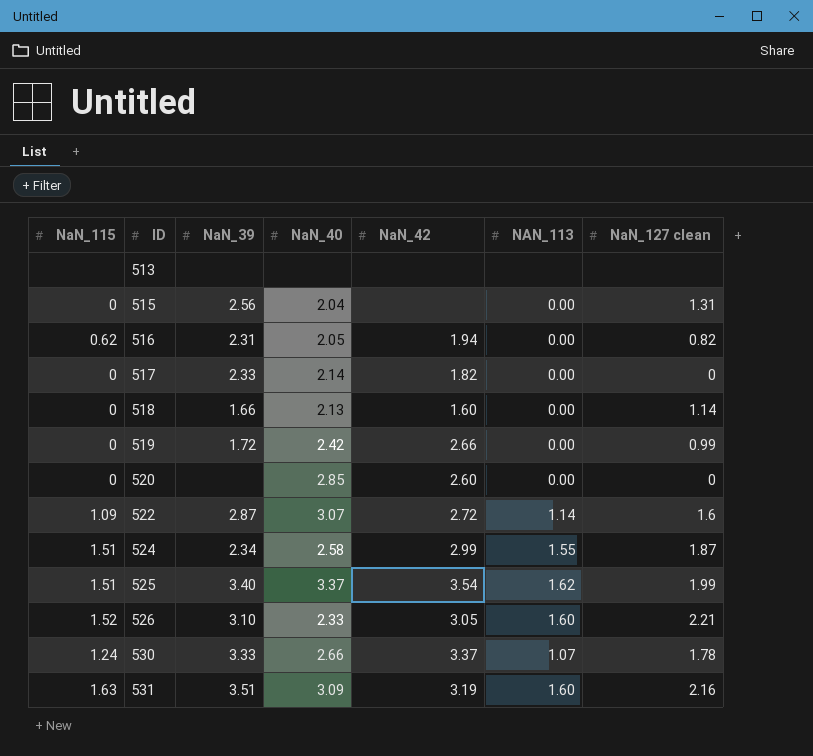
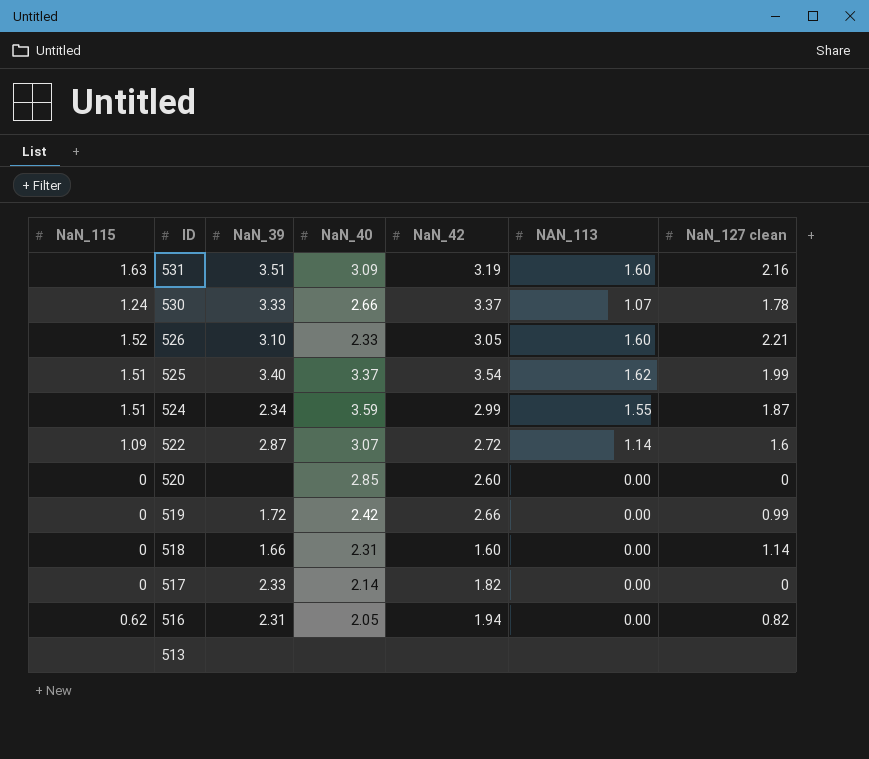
row order: ID ascending -> ID descending
row 515: 0 | 2.56 | 2.04 | none | 0.00 | 1.31 -> none
524 | NaN_40: 2.58 -> 3.59
518 | NaN_40: 2.13 -> 2.31

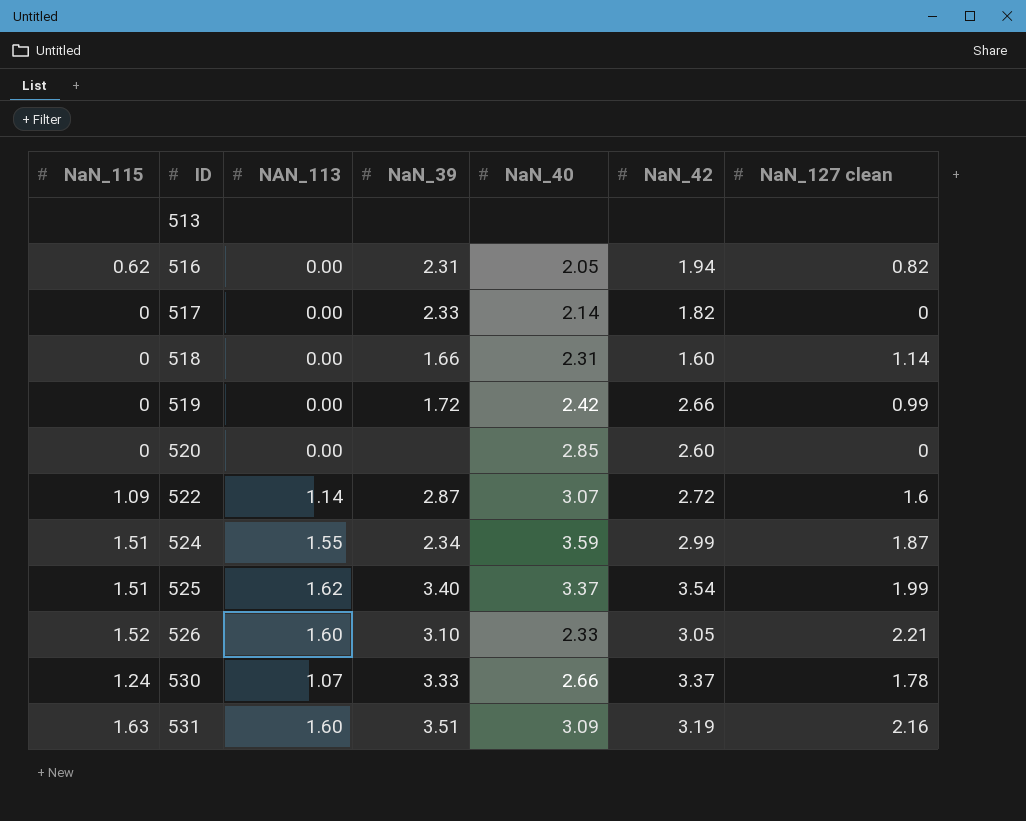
row order: ID descending -> ID ascending
column NAN_113 | position: 6 -> 3

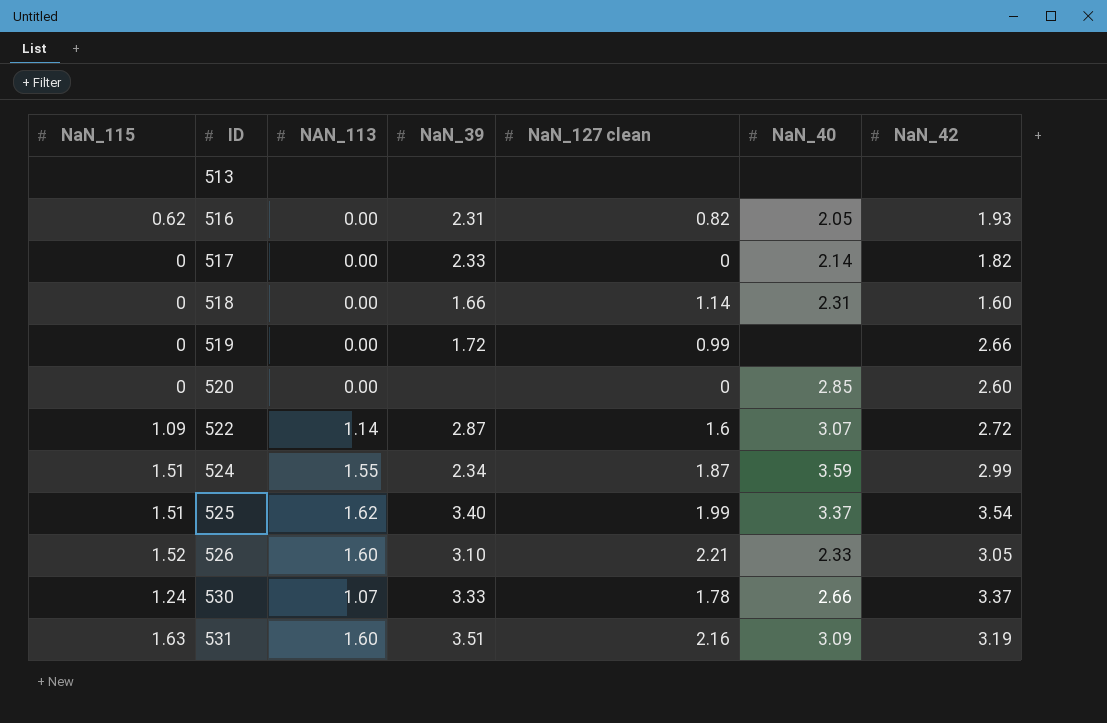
column NaN_127 clean | position: 7 -> 5
516 | NaN_42: 1.94 -> 1.93
519 | NaN_40: 2.42 -> none

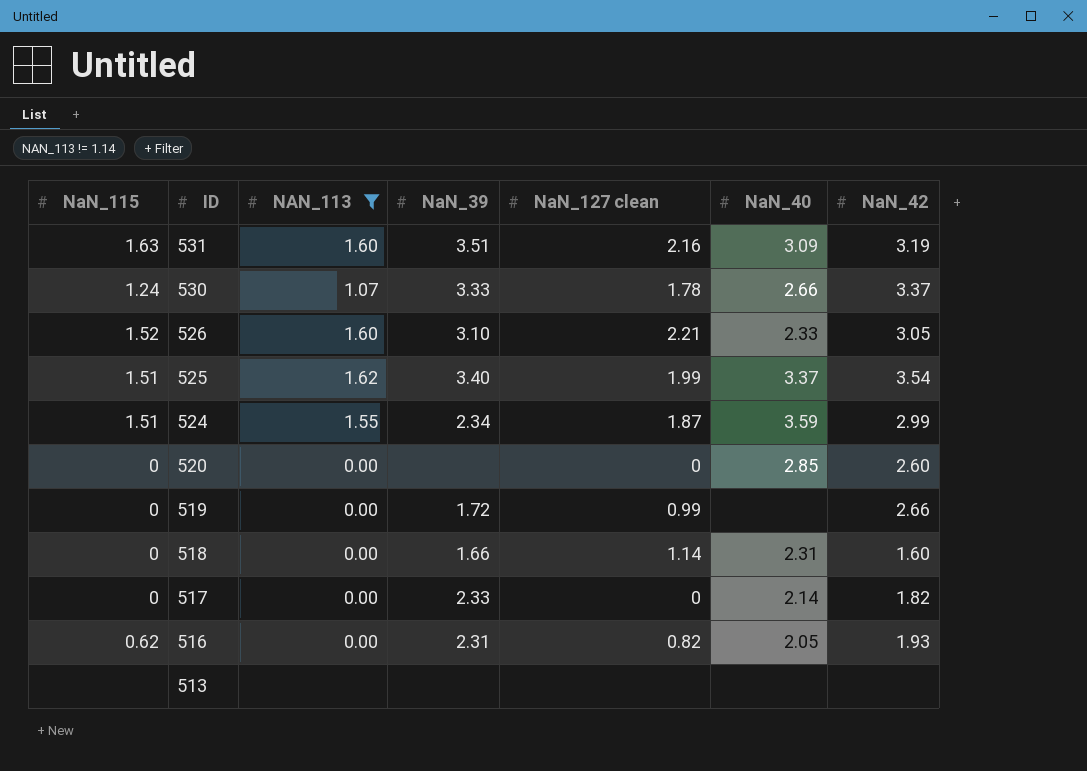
filter: none -> NAN_113 != 1.14
row order: ID ascending -> ID descending

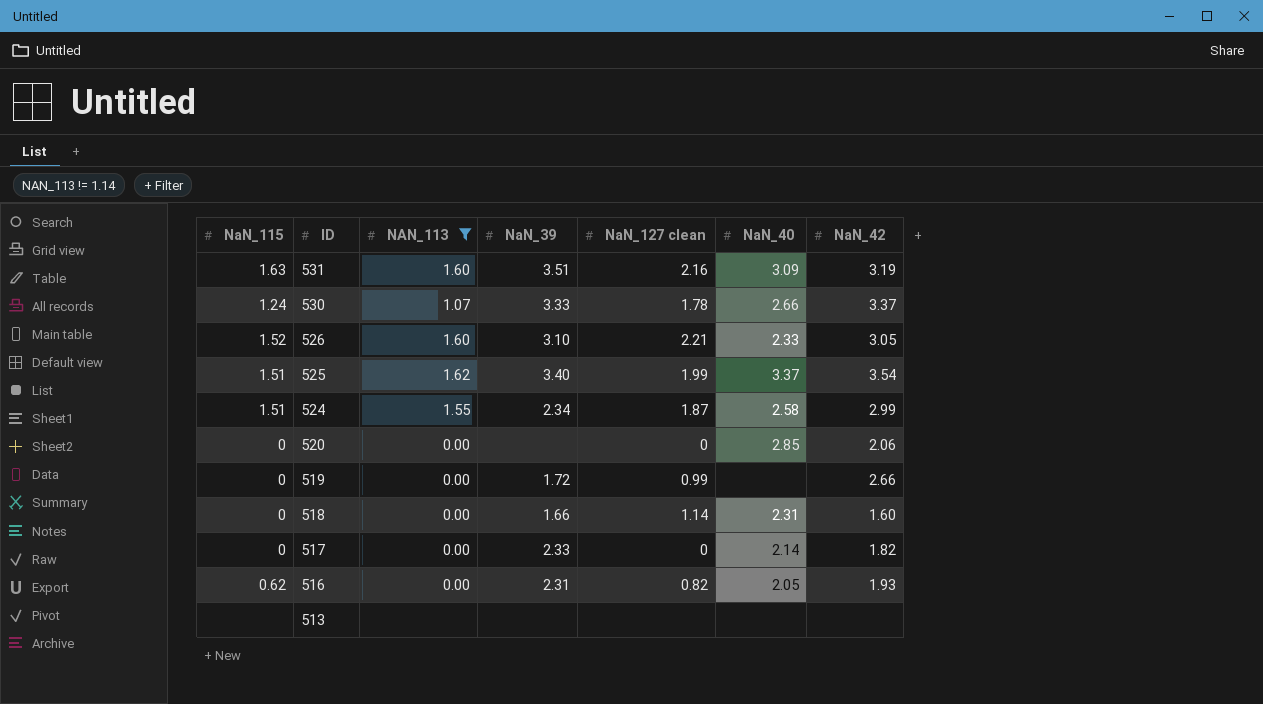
524 | NaN_40: 3.59 -> 2.58
520 | NaN_42: 2.60 -> 2.06

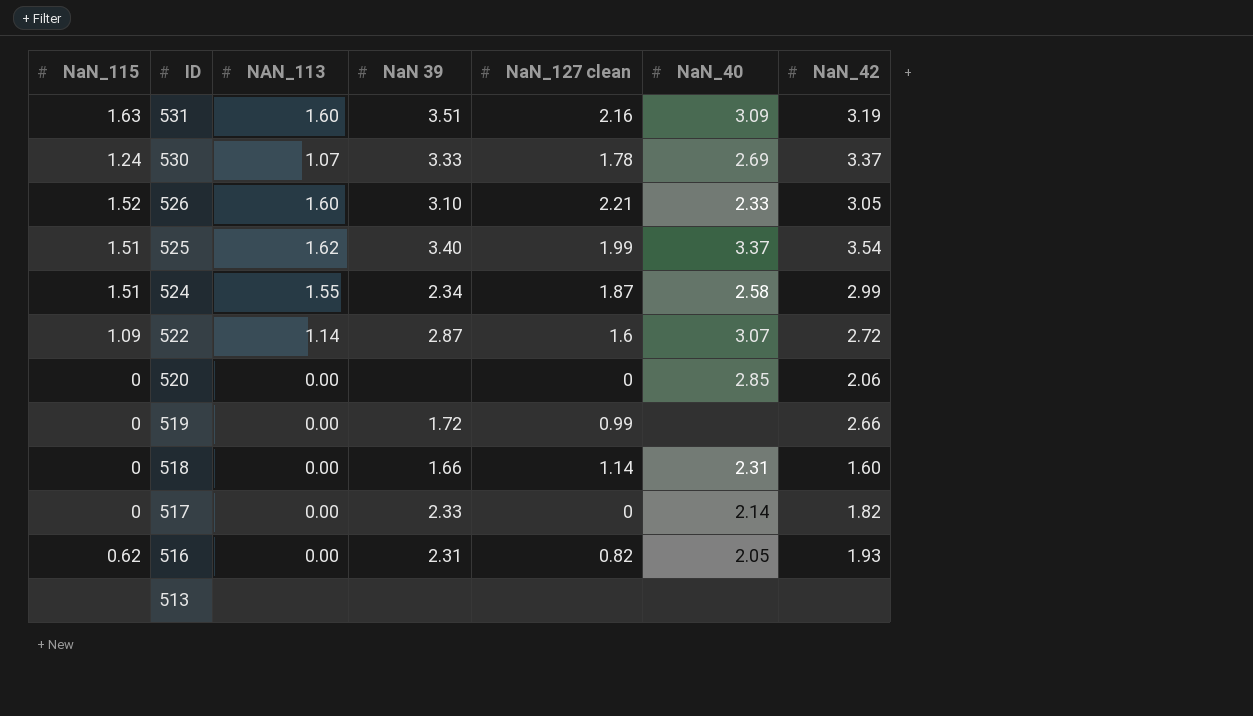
filter: NAN_113 != 1.14 -> none
column name: NaN_39 -> NaN 39
530 | NaN_40: 2.66 -> 2.69

